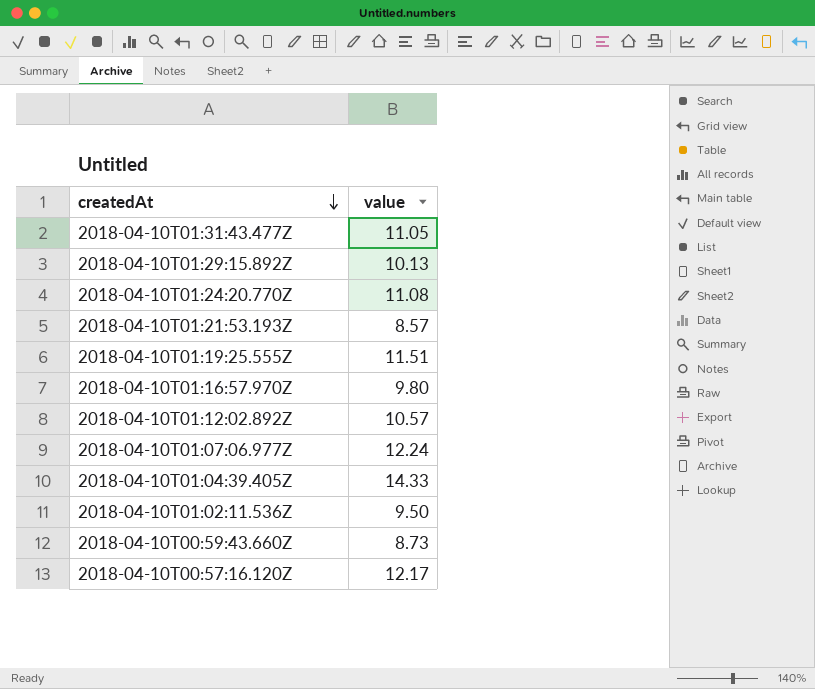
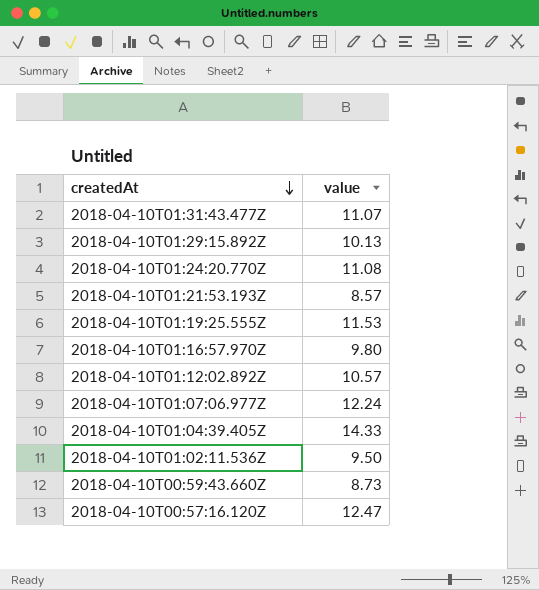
2018-04-10T01:31:43.477Z | value: 11.05 -> 11.07
2018-04-10T01:19:25.555Z | value: 11.51 -> 11.53
2018-04-10T00:57:16.120Z | value: 12.17 -> 12.47

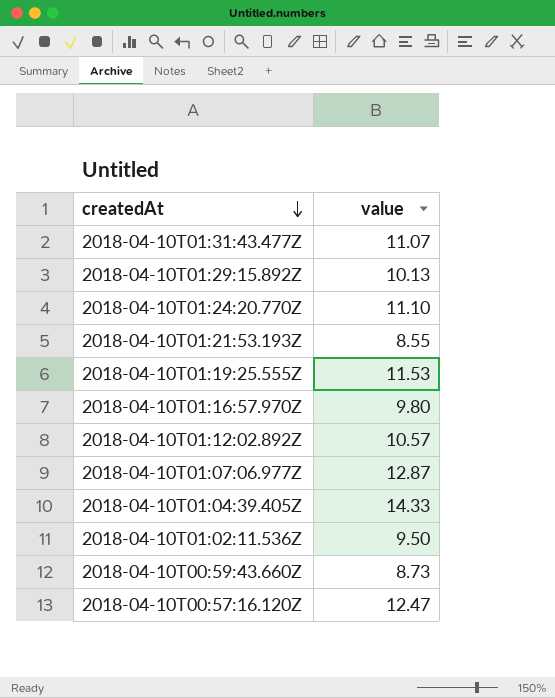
2018-04-10T01:24:20.770Z | value: 11.08 -> 11.10
2018-04-10T01:21:53.193Z | value: 8.57 -> 8.55
2018-04-10T01:07:06.977Z | value: 12.24 -> 12.87

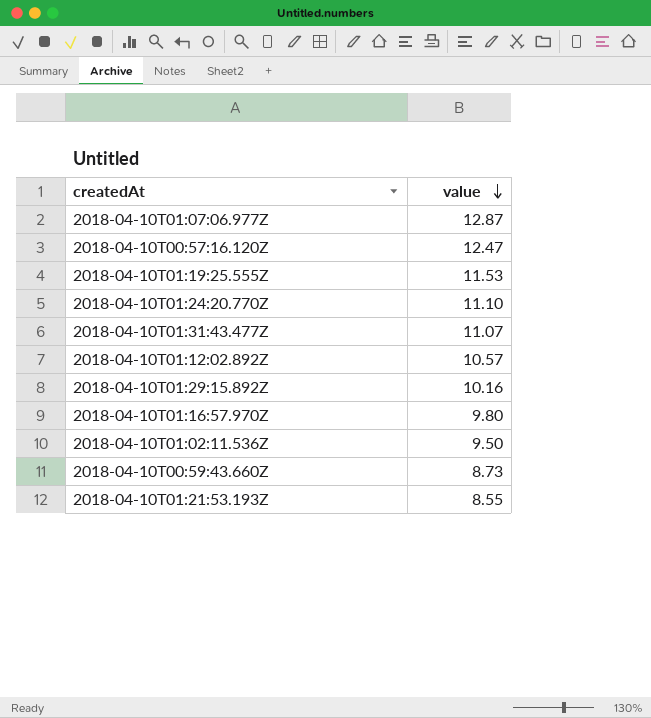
row order: createdAt descending -> value descending
row 2018-04-10T01:04:39.405Z: 14.33 -> none
2018-04-10T01:29:15.892Z | value: 10.13 -> 10.16

